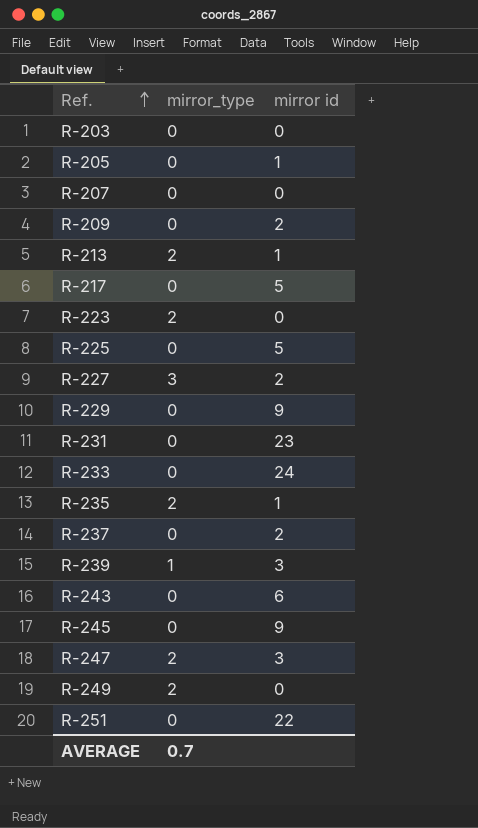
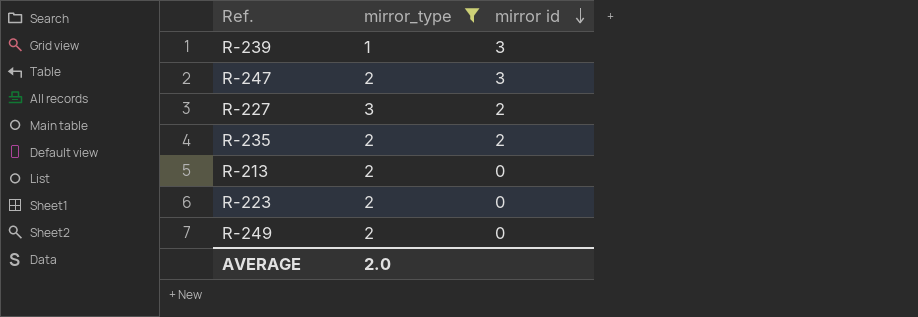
filter: none -> mirror_type != 0
row order: Ref. ascending -> mirror id descending
R-235 | mirror id: 1 -> 2
R-213 | mirror id: 1 -> 0
AVERAGE | mirror_type: 0.7 -> 2.0

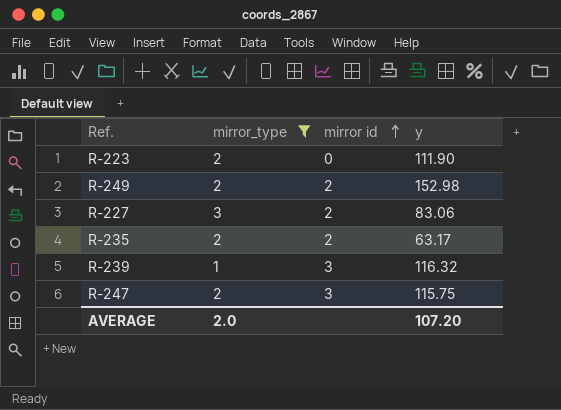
row order: mirror id descending -> mirror id ascending
column y | position: none -> 4
row R-213: 2 | 0 -> none
R-249 | mirror id: 0 -> 2

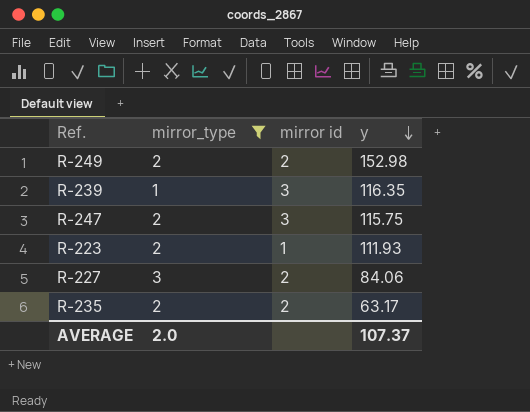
row order: mirror id ascending -> y descending
R-239 | y: 116.32 -> 116.35
R-223 | mirror id: 0 -> 1
R-223 | y: 111.90 -> 111.93
R-227 | y: 83.06 -> 84.06
AVERAGE | y: 107.20 -> 107.37

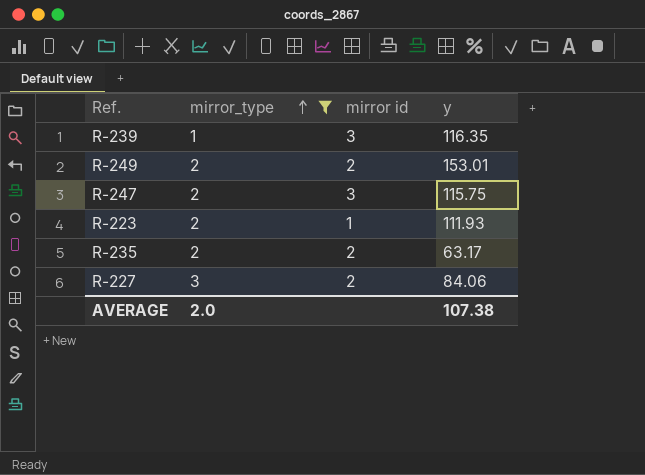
row order: y descending -> mirror_type ascending
R-249 | y: 152.98 -> 153.01
AVERAGE | y: 107.37 -> 107.38

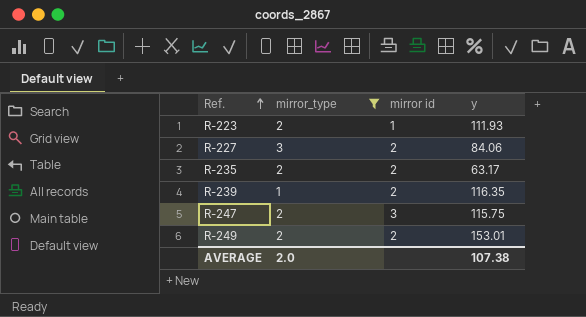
row order: mirror_type ascending -> Ref. ascending
R-239 | mirror id: 3 -> 2

